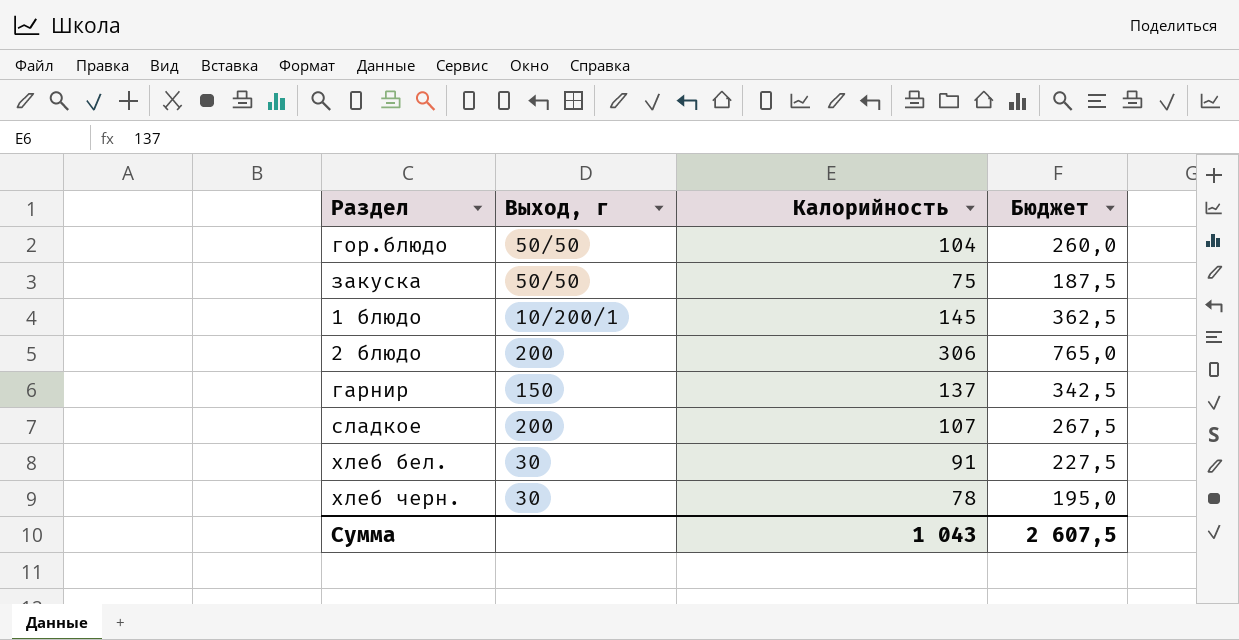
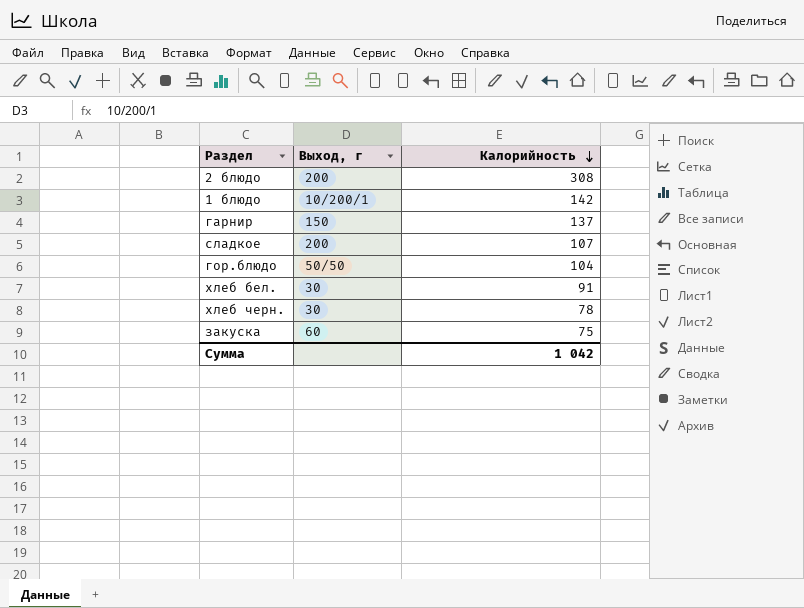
row order: none -> Калорийность descending
column Бюджет | formula: [Калорийность] * 2,5 -> none
2 блюдо | Калорийность: 306 -> 308
1 блюдо | Калорийность: 145 -> 142
закуска | Выход, г: 50/50 -> 60
Сумма | Калорийность: 1 043 -> 1 042

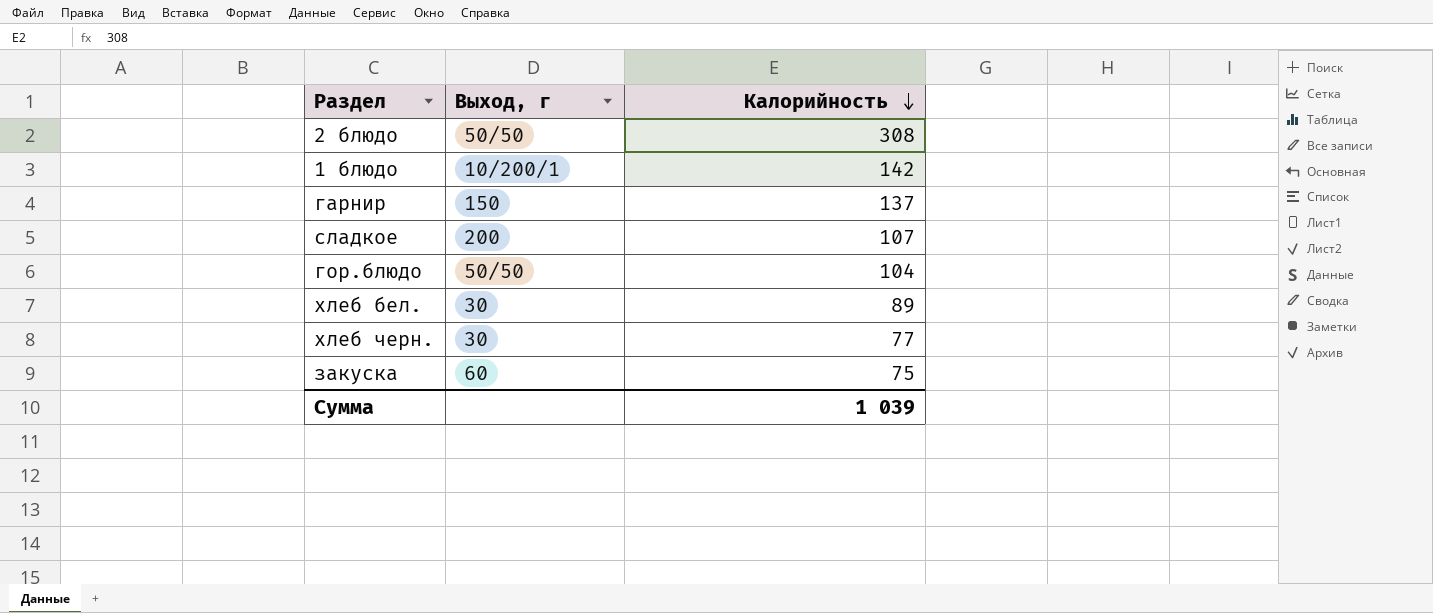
2 блюдо | Выход, г: 200 -> 50/50
хлеб бел. | Калорийность: 91 -> 89
хлеб черн. | Калорийность: 78 -> 77
Сумма | Калорийность: 1 042 -> 1 039

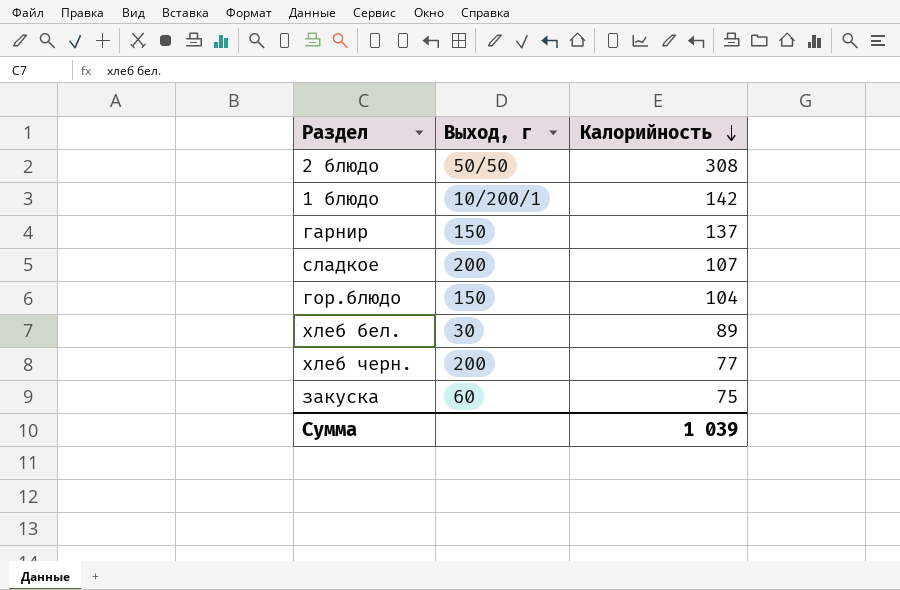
гор.блюдо | Выход, г: 50/50 -> 150
хлеб черн. | Выход, г: 30 -> 200

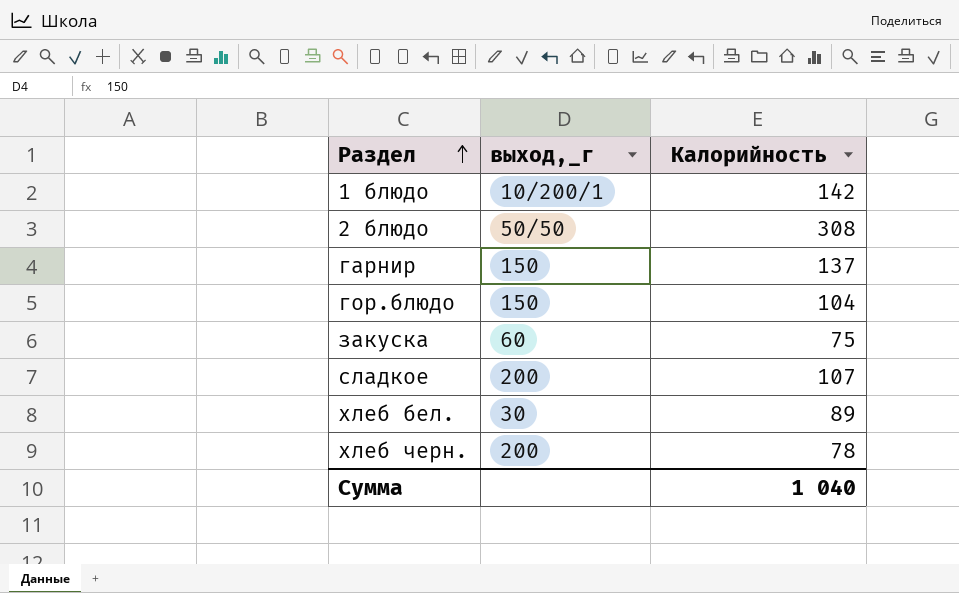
row order: Калорийность descending -> Раздел ascending
column name: Выход, г -> выход,_г
хлеб черн. | Калорийность: 77 -> 78
Сумма | Калорийность: 1 039 -> 1 040

